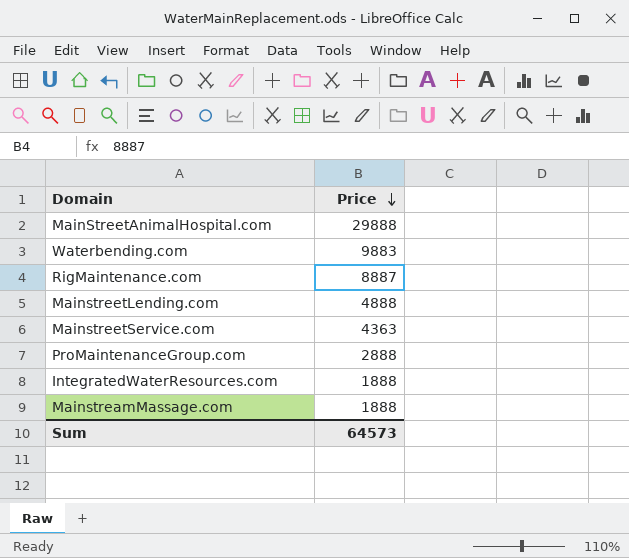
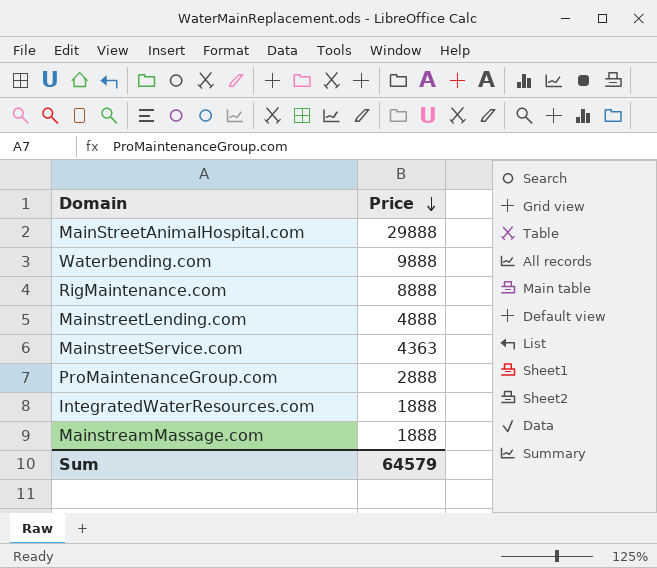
Waterbending.com | Price: 9883 -> 9888
RigMaintenance.com | Price: 8887 -> 8888
Sum | Price: 64573 -> 64579

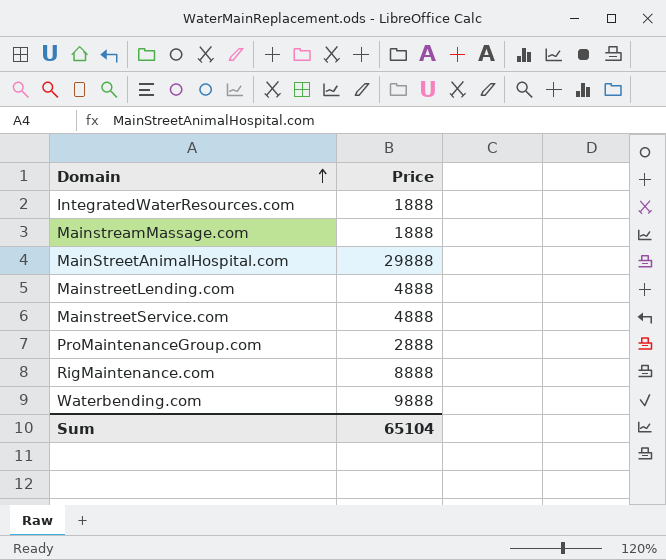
row order: Price descending -> Domain ascending
MainstreetService.com | Price: 4363 -> 4888
Sum | Price: 64579 -> 65104

